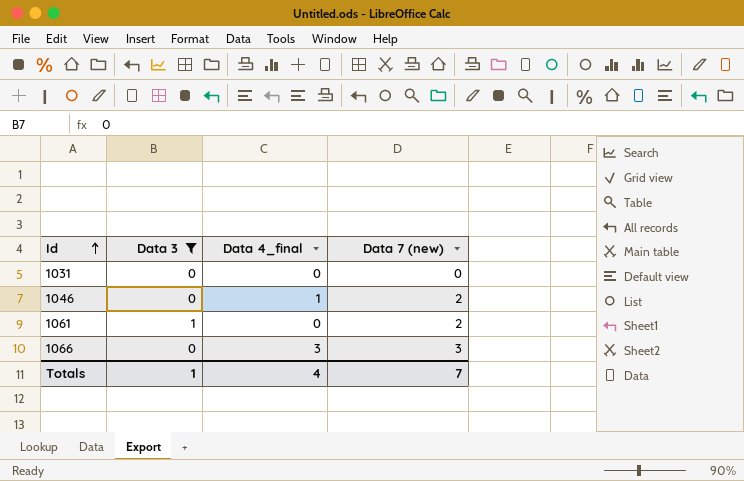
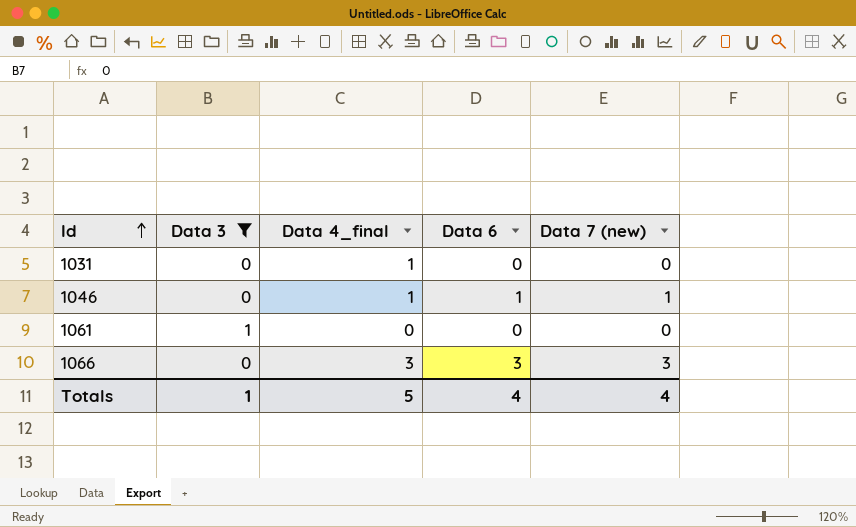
column Data 6 | position: none -> 4
1031 | Data 4_final: 0 -> 1
1046 | Data 7 (new): 2 -> 1
1061 | Data 7 (new): 2 -> 0
Totals | Data 4_final: 4 -> 5
Totals | Data 7 (new): 7 -> 4

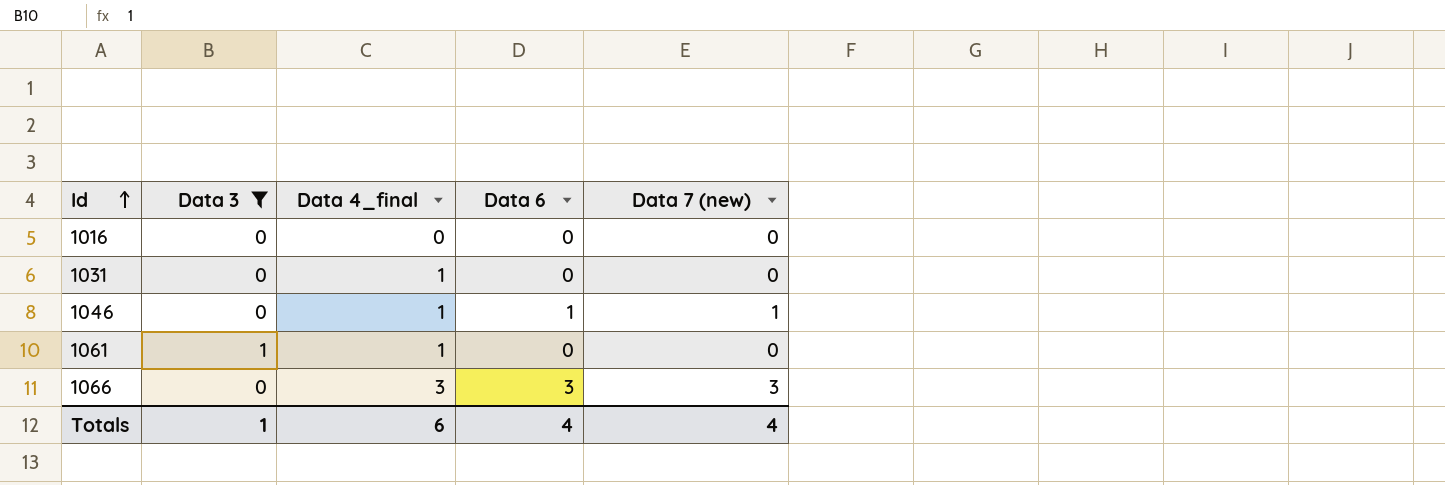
row 1016: none -> 0 | 0 | 0 | 0
1061 | Data 4_final: 0 -> 1
Totals | Data 4_final: 5 -> 6

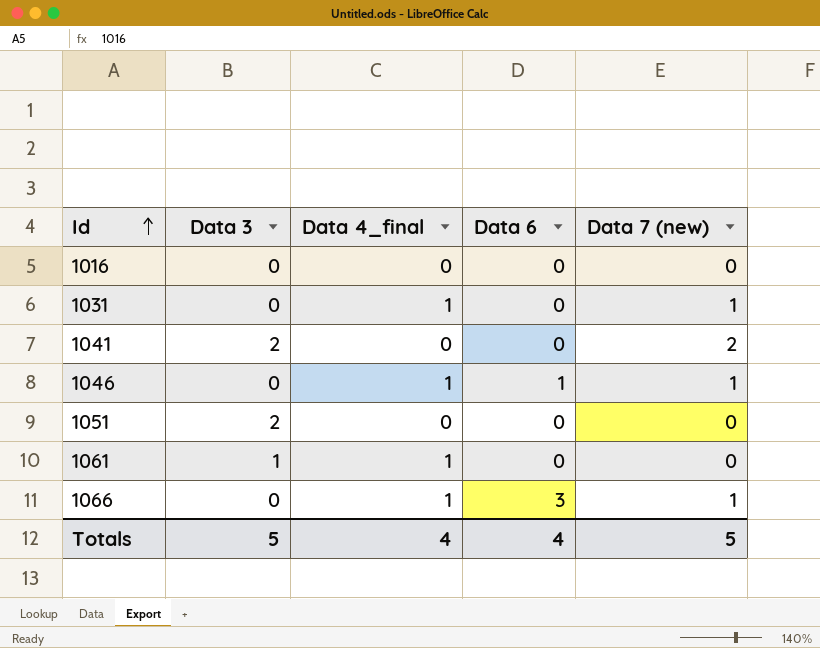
filter: Data 3 != 2 -> none
1031 | Data 7 (new): 0 -> 1
1066 | Data 4_final: 3 -> 1
1066 | Data 7 (new): 3 -> 1
Totals | Data 3: 1 -> 5
Totals | Data 4_final: 6 -> 4
Totals | Data 7 (new): 4 -> 5

